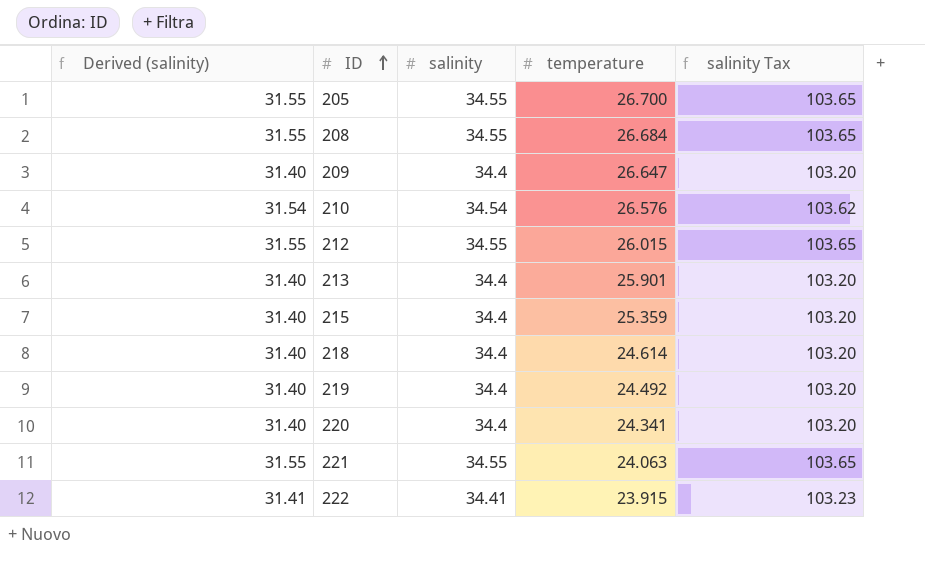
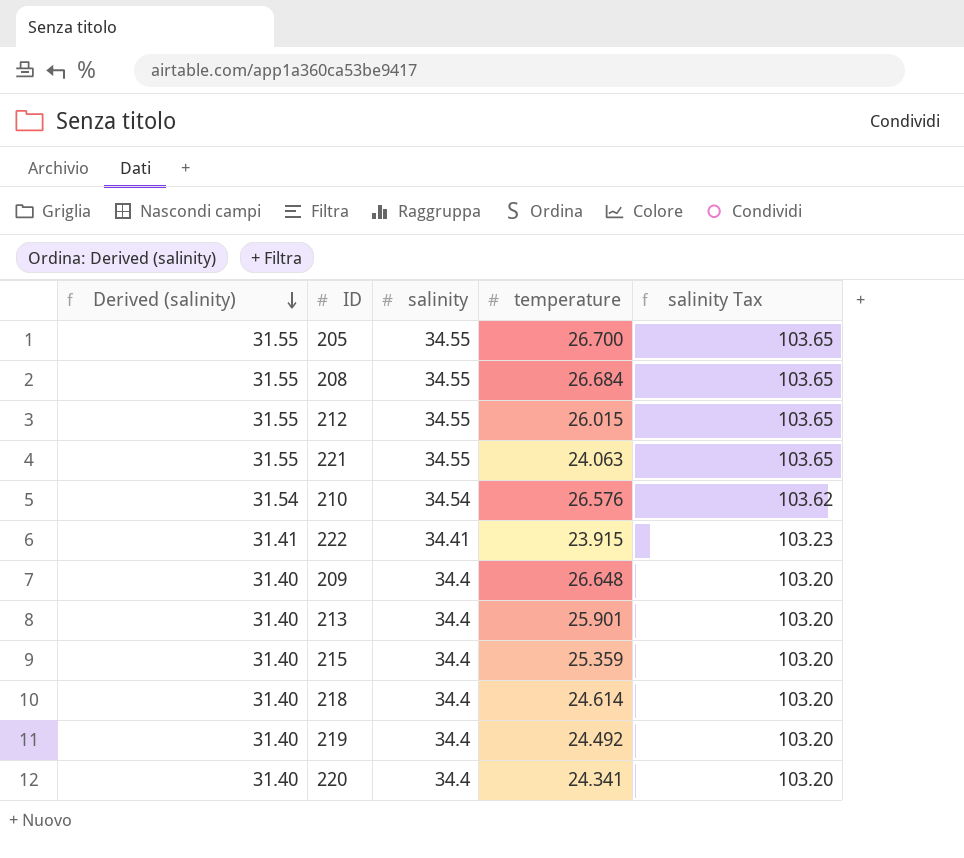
row order: ID ascending -> Derived (salinity) descending
209 | temperature: 26.647 -> 26.648

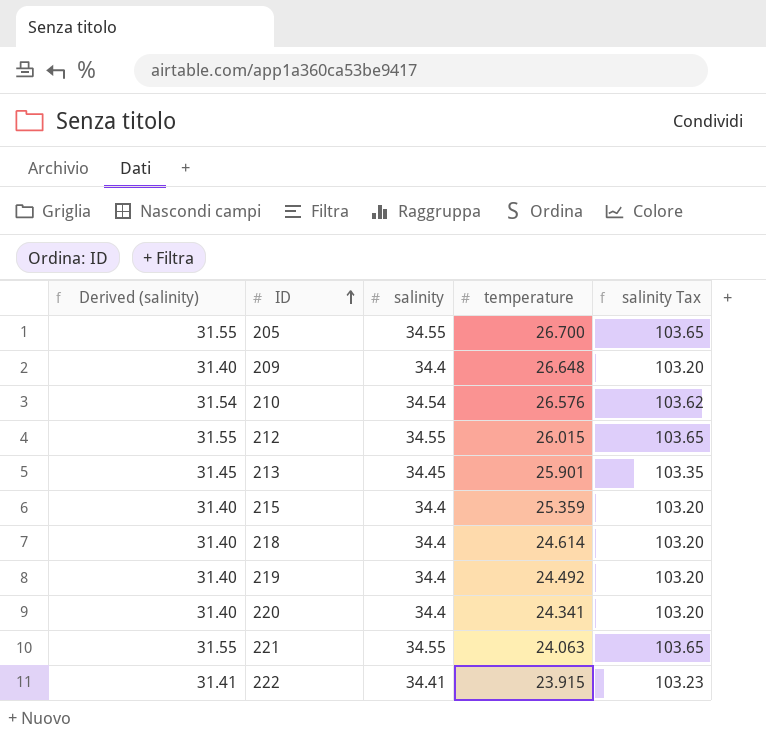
row order: Derived (salinity) descending -> ID ascending
row 208: 31.55 | 34.55 | 26.684 | 103.65 -> none
213 | Derived (salinity): 31.40 -> 31.45
213 | salinity: 34.4 -> 34.45
213 | salinity Tax: 103.20 -> 103.35

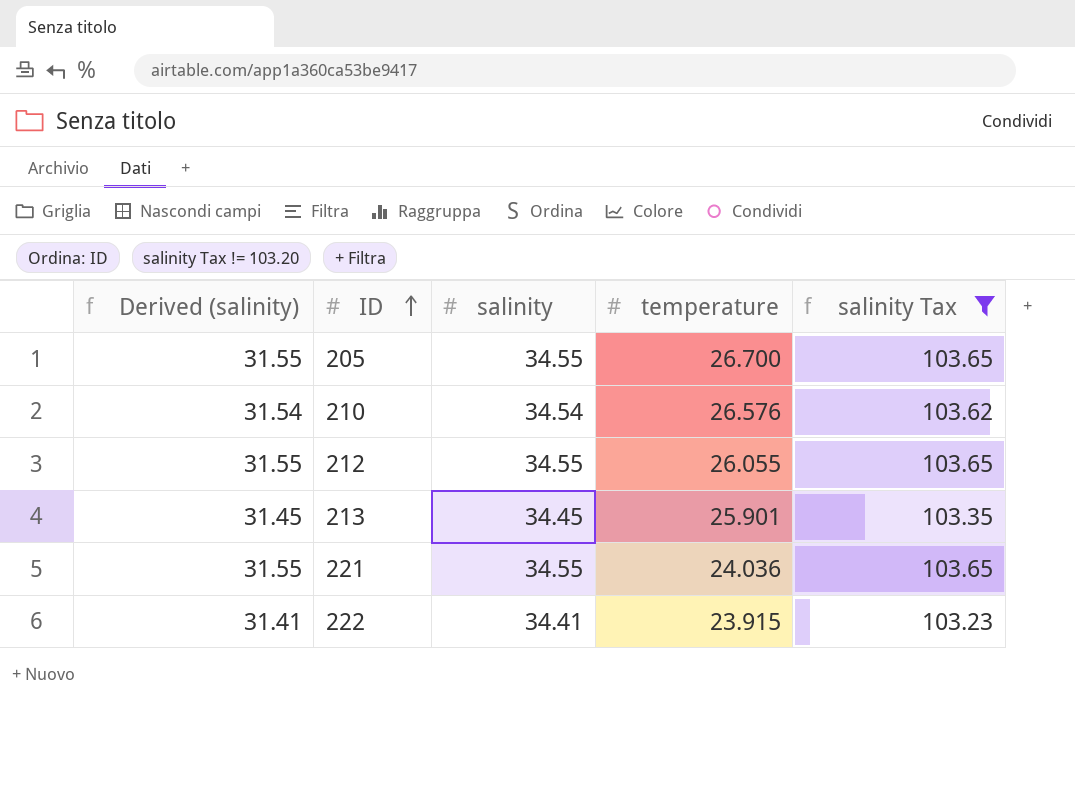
filter: none -> salinity Tax != 103.20
212 | temperature: 26.015 -> 26.055
221 | temperature: 24.063 -> 24.036

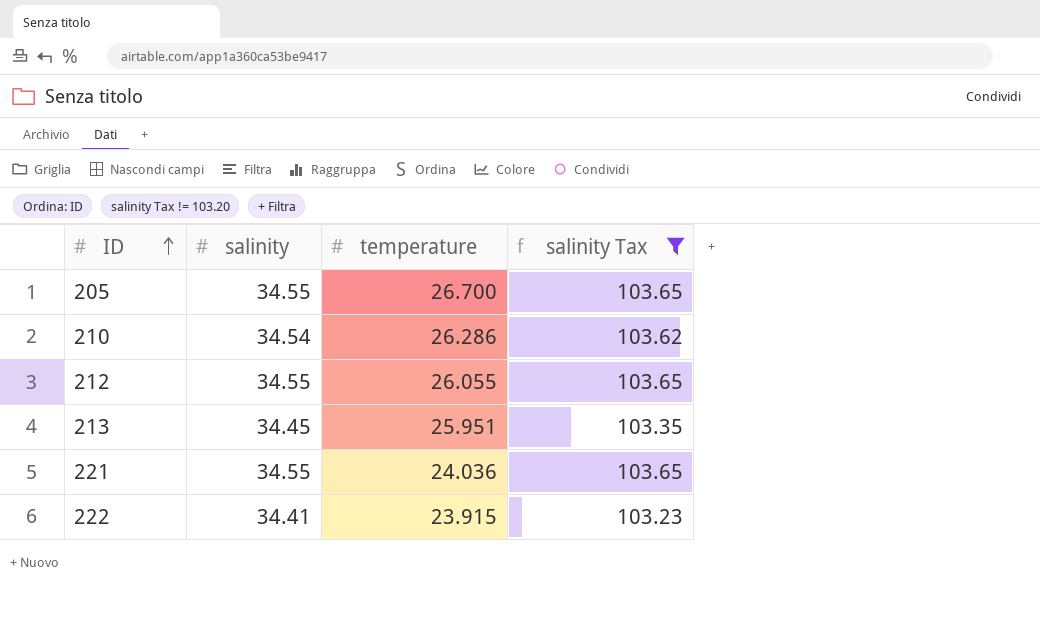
column Derived (salinity) | formula: [salinity] - 3 -> none
210 | temperature: 26.576 -> 26.286
213 | temperature: 25.901 -> 25.951

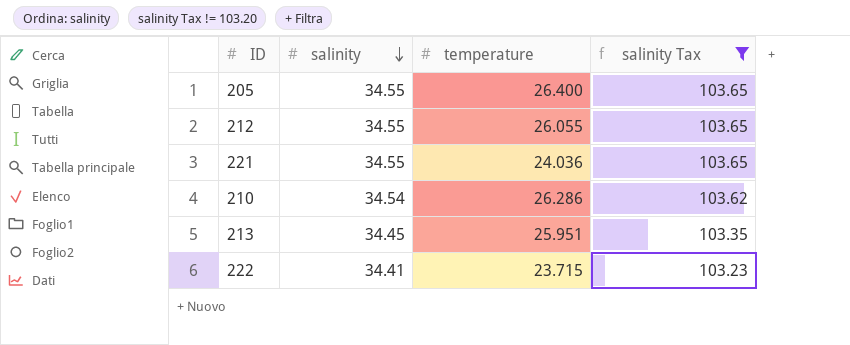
row order: ID ascending -> salinity descending
205 | temperature: 26.700 -> 26.400
222 | temperature: 23.915 -> 23.715

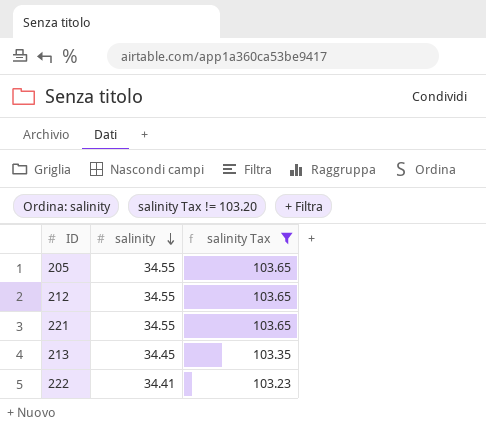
column temperature | position: 3 -> none
row 210: 34.54 | 26.286 | 103.62 -> none

